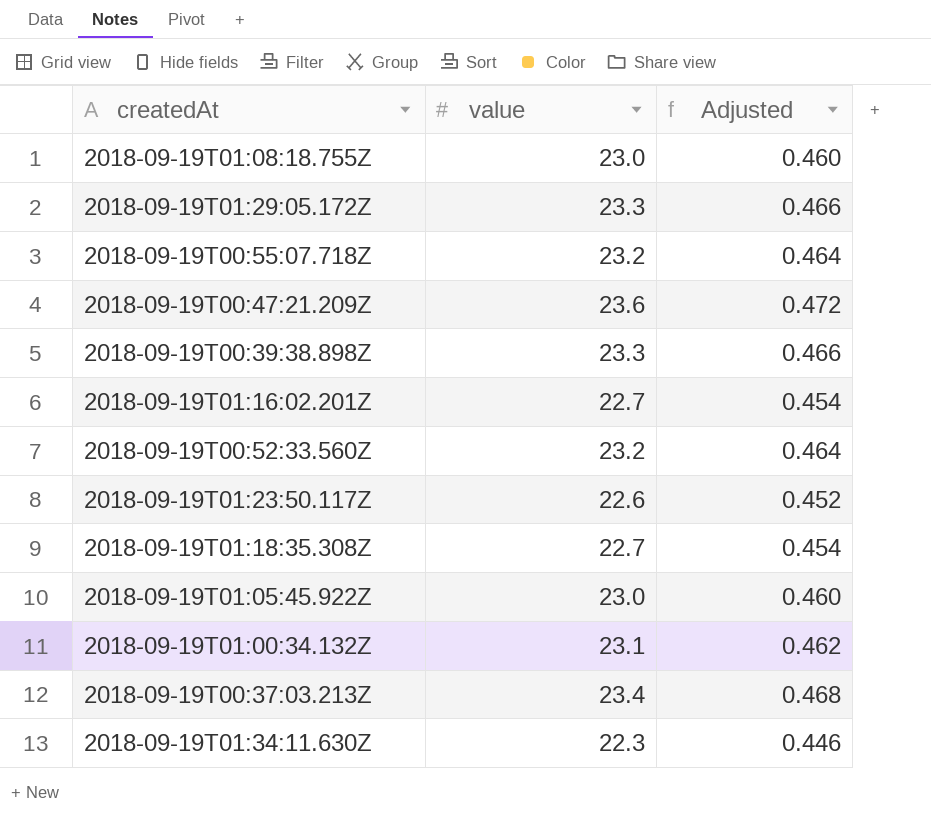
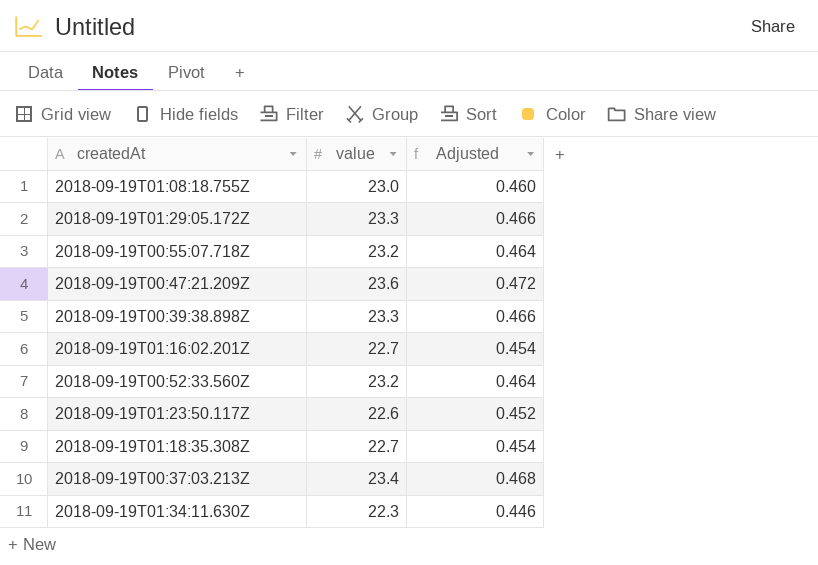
row 2018-09-19T01:05:45.922Z: 23.0 | 0.460 -> none
row 2018-09-19T01:00:34.132Z: 23.1 | 0.462 -> none

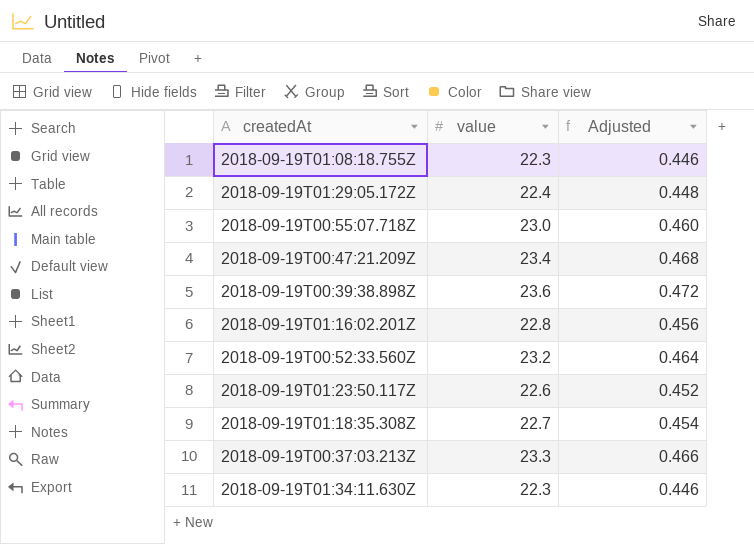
2018-09-19T01:08:18.755Z | value: 23.0 -> 22.3
2018-09-19T01:08:18.755Z | Adjusted: 0.460 -> 0.446
2018-09-19T01:29:05.172Z | value: 23.3 -> 22.4
2018-09-19T01:29:05.172Z | Adjusted: 0.466 -> 0.448
2018-09-19T00:55:07.718Z | value: 23.2 -> 23.0
2018-09-19T00:55:07.718Z | Adjusted: 0.464 -> 0.460
2018-09-19T00:47:21.209Z | value: 23.6 -> 23.4
2018-09-19T00:47:21.209Z | Adjusted: 0.472 -> 0.468
2018-09-19T00:39:38.898Z | value: 23.3 -> 23.6
2018-09-19T00:39:38.898Z | Adjusted: 0.466 -> 0.472
2018-09-19T01:16:02.201Z | value: 22.7 -> 22.8
2018-09-19T01:16:02.201Z | Adjusted: 0.454 -> 0.456
2018-09-19T00:37:03.213Z | value: 23.4 -> 23.3
2018-09-19T00:37:03.213Z | Adjusted: 0.468 -> 0.466

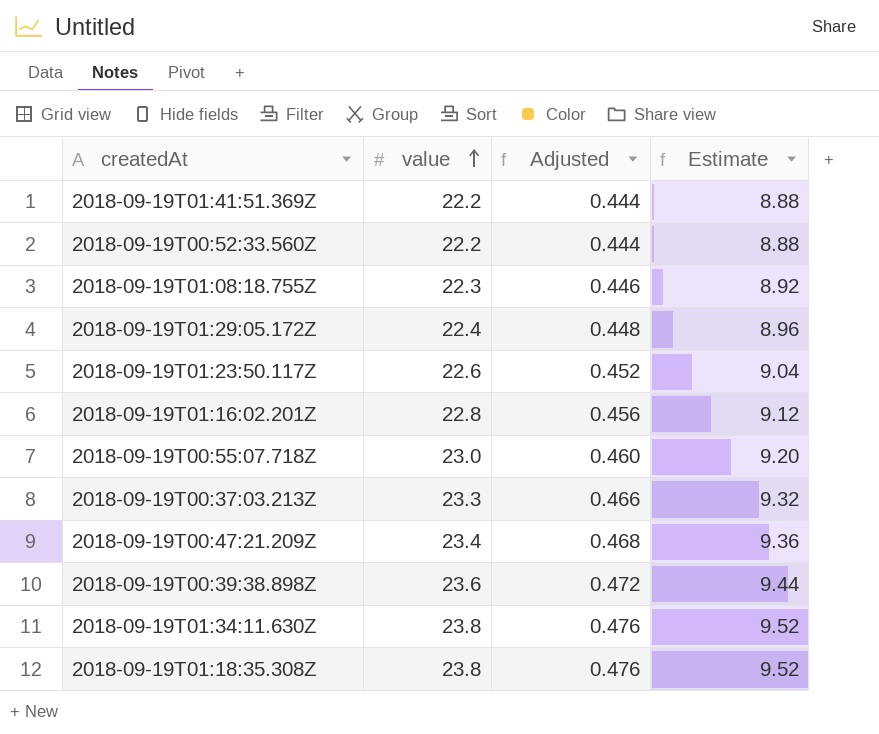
row order: none -> value ascending
column Estimate | formula: none -> [value] * 0.4
row 2018-09-19T01:41:51.369Z: none -> 22.2 | 0.444 | 8.88
2018-09-19T00:52:33.560Z | value: 23.2 -> 22.2
2018-09-19T00:52:33.560Z | Adjusted: 0.464 -> 0.444
2018-09-19T01:34:11.630Z | value: 22.3 -> 23.8
2018-09-19T01:34:11.630Z | Adjusted: 0.446 -> 0.476
2018-09-19T01:18:35.308Z | value: 22.7 -> 23.8
2018-09-19T01:18:35.308Z | Adjusted: 0.454 -> 0.476

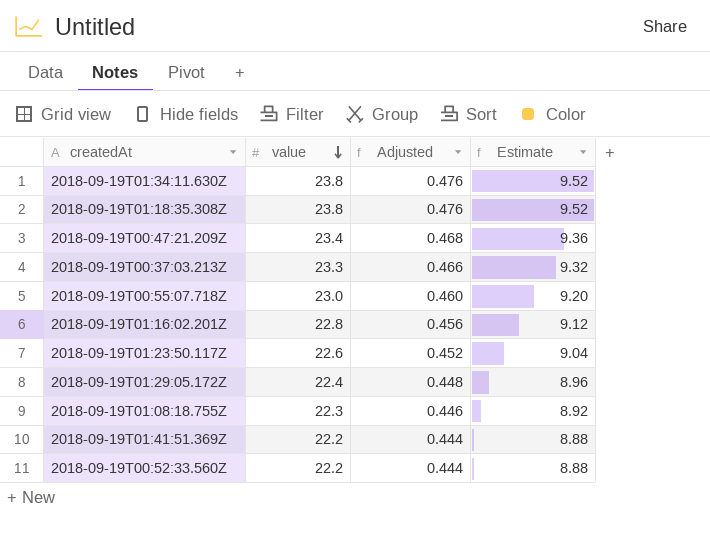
row order: value ascending -> value descending
row 2018-09-19T00:39:38.898Z: 23.6 | 0.472 | 9.44 -> none

